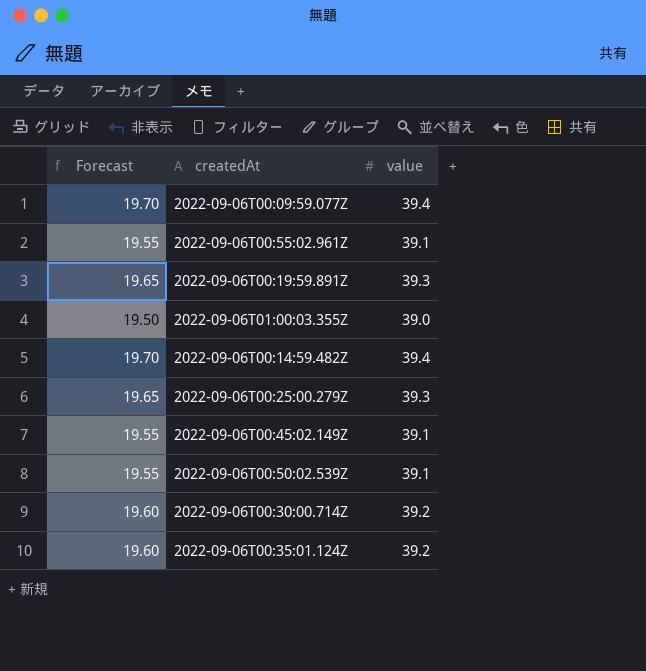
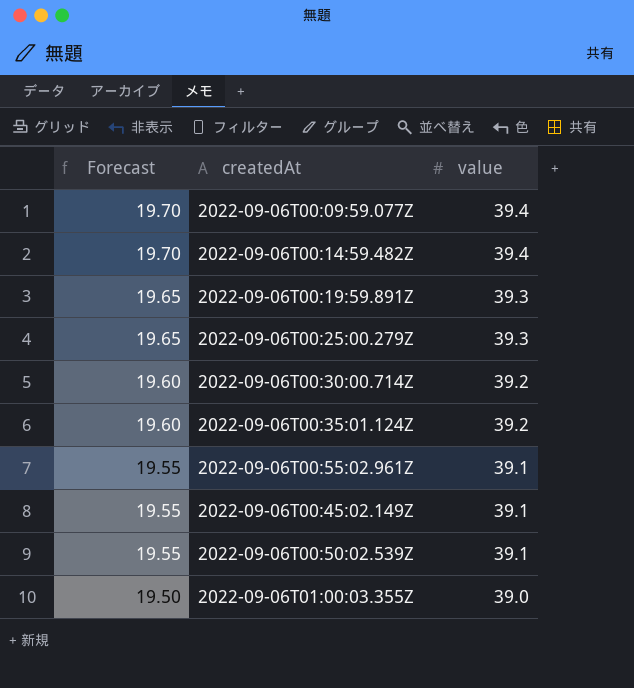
row order: none -> Forecast descending

